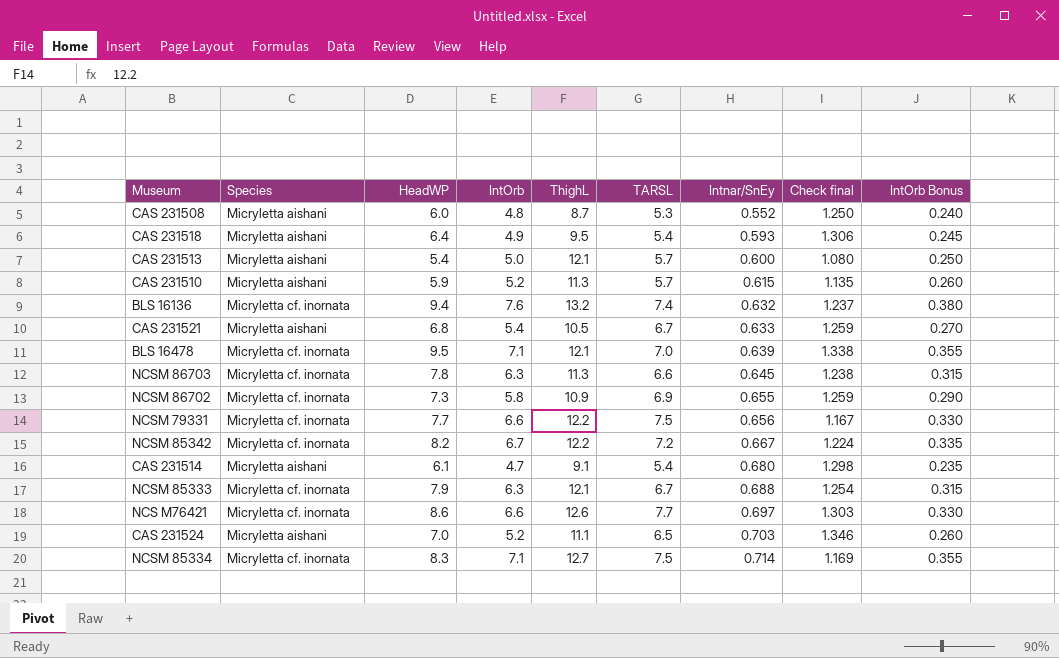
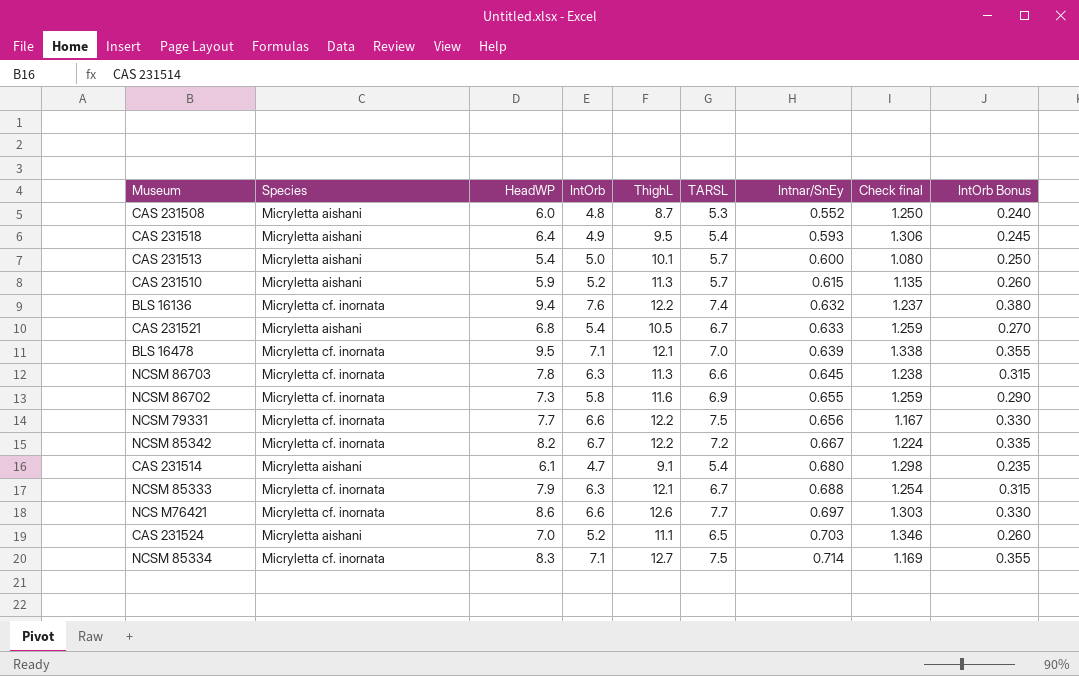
CAS 231513 | ThighL: 12.1 -> 10.1
BLS 16136 | ThighL: 13.2 -> 12.2
NCSM 86702 | ThighL: 10.9 -> 11.6

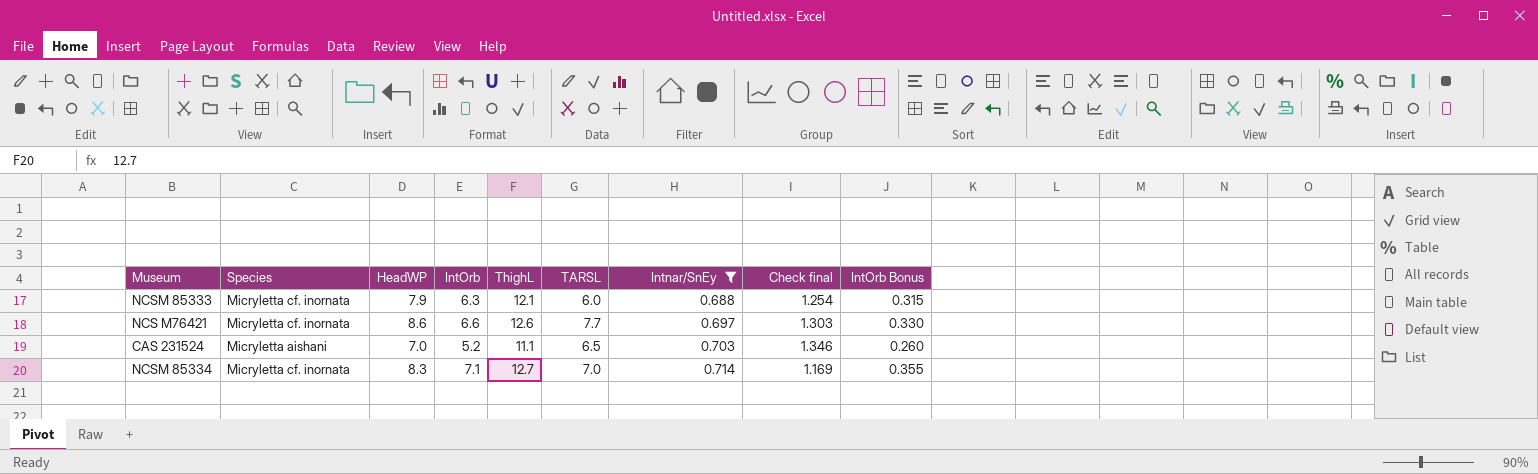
filter: none -> Intnar/SnEy >= 0.688
NCSM 85333 | TARSL: 6.7 -> 6.0
NCSM 85334 | TARSL: 7.5 -> 7.0

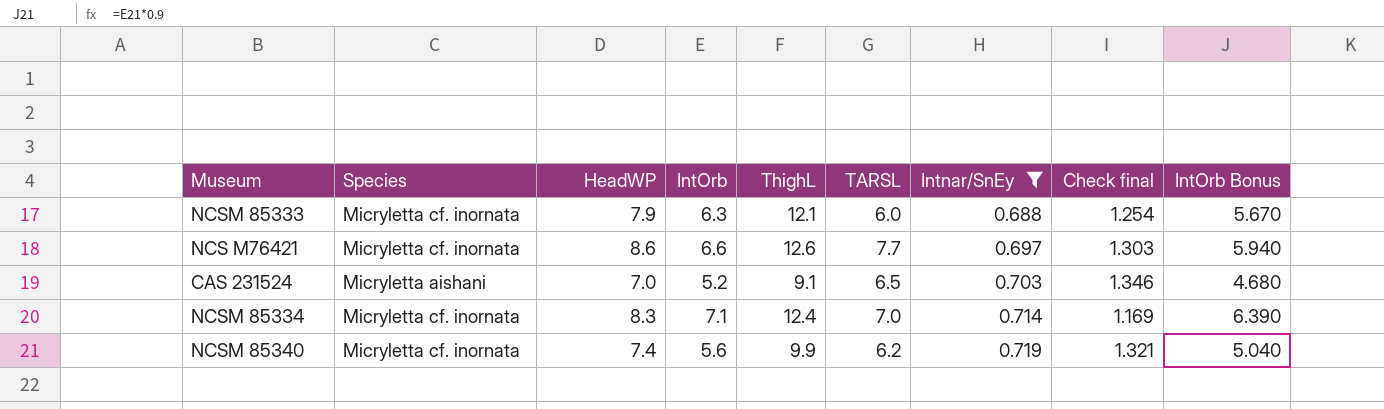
column IntOrb Bonus | formula: [IntOrb] * 0.05 -> [IntOrb] * 0.9
CAS 231524 | ThighL: 11.1 -> 9.1
NCSM 85334 | ThighL: 12.7 -> 12.4
row NCSM 85340: none -> Micryletta cf. inornata | 7.4 | 5.6 | 9.9 | 6.2 | 0.719 | 1.321 | 5.040

